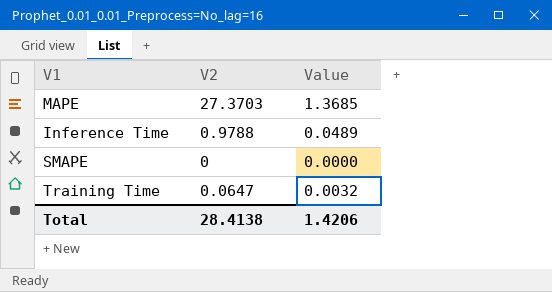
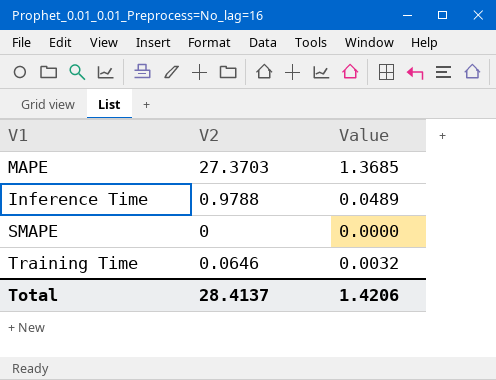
Training Time | V2: 0.0647 -> 0.0646
Total | V2: 28.4138 -> 28.4137

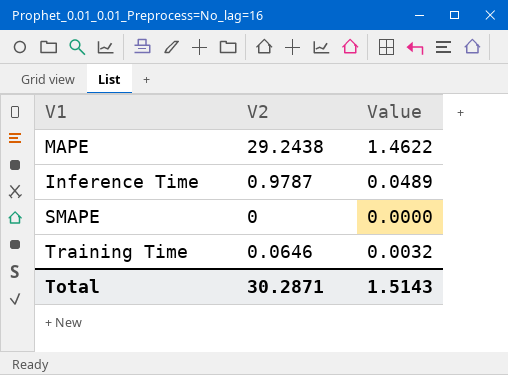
MAPE | V2: 27.3703 -> 29.2438
MAPE | Value: 1.3685 -> 1.4622
Inference Time | V2: 0.9788 -> 0.9787
Total | V2: 28.4137 -> 30.2871
Total | Value: 1.4206 -> 1.5143

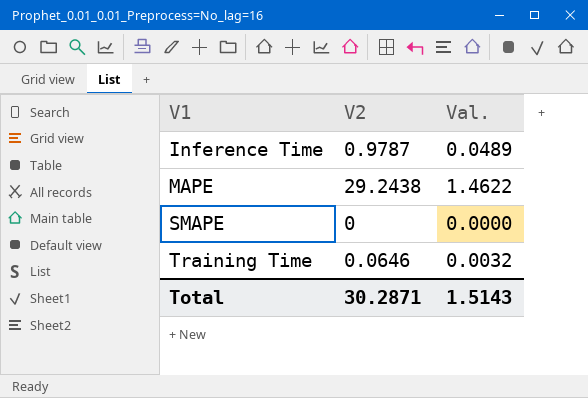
row order: none -> V1 ascending
column name: Value -> Val.

